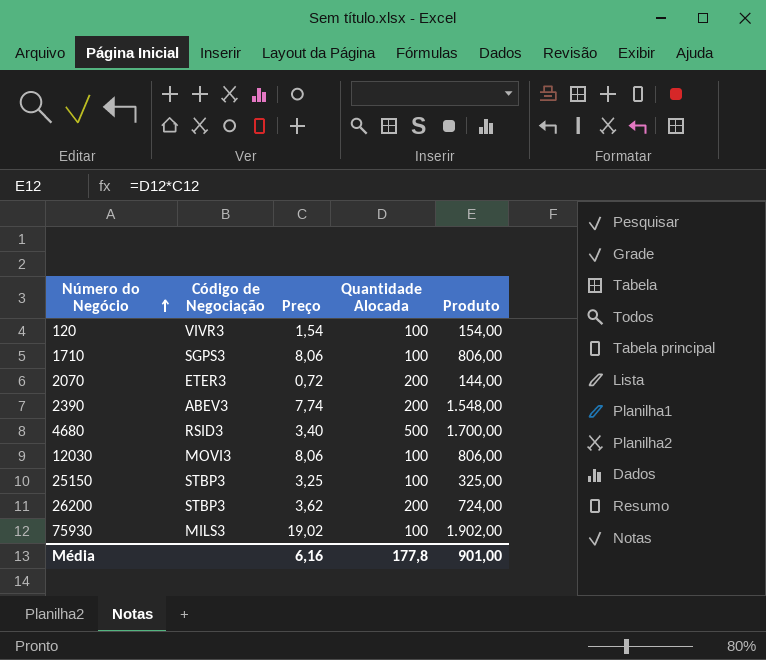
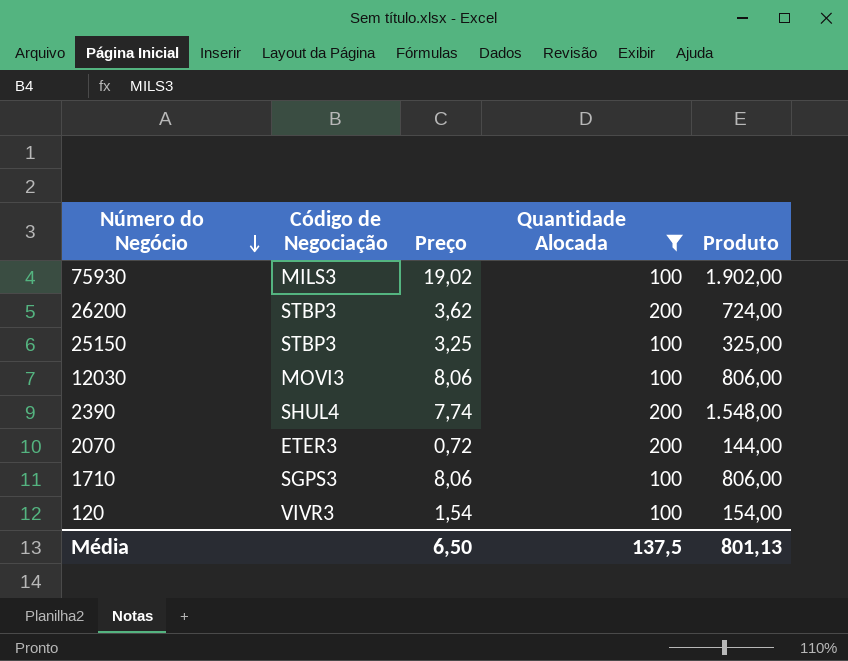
filter: none -> Quantidade Alocada != 500
row order: Número do Negócio ascending -> Número do Negócio descending
2390 | Código de Negociação: ABEV3 -> SHUL4
Média | Preço: 6,16 -> 6,50
Média | Quantidade Alocada: 177,8 -> 137,5
Média | Produto: 901,00 -> 801,13

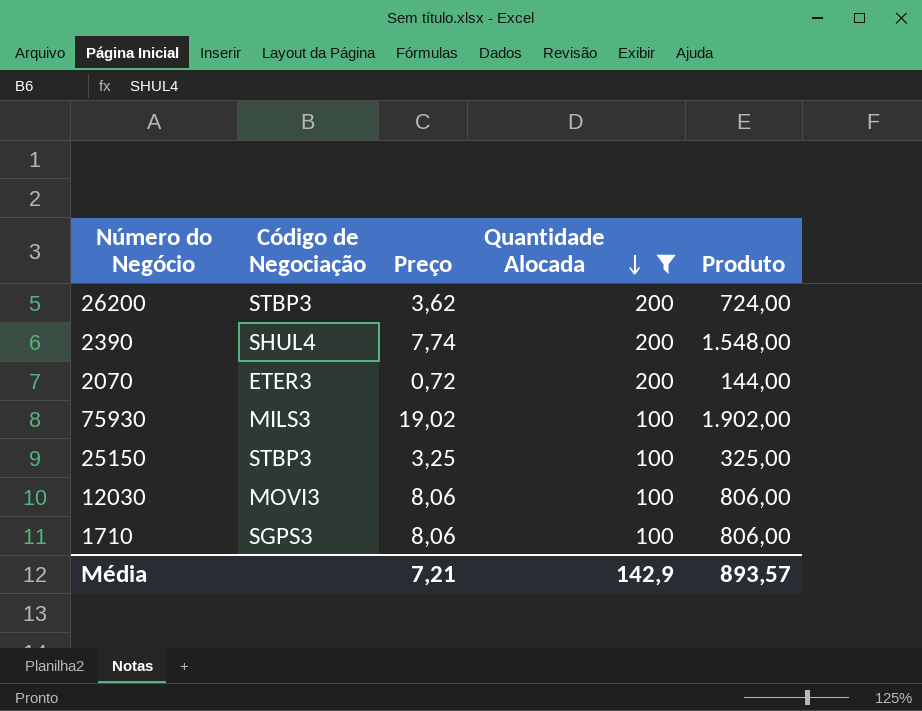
row order: Número do Negócio descending -> Quantidade Alocada descending
row 120: VIVR3 | 1,54 | 100 | 154,00 -> none
Média | Preço: 6,50 -> 7,21
Média | Quantidade Alocada: 137,5 -> 142,9
Média | Produto: 801,13 -> 893,57

